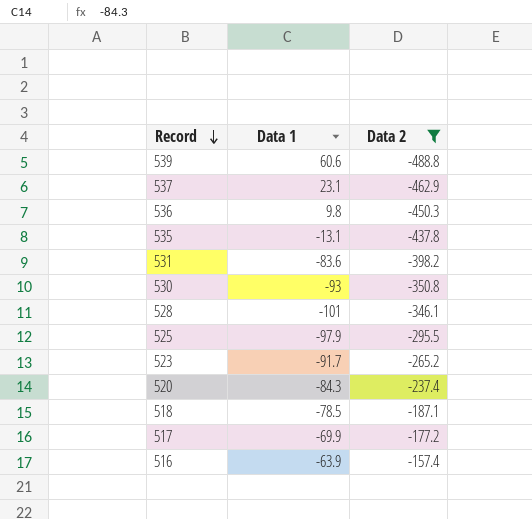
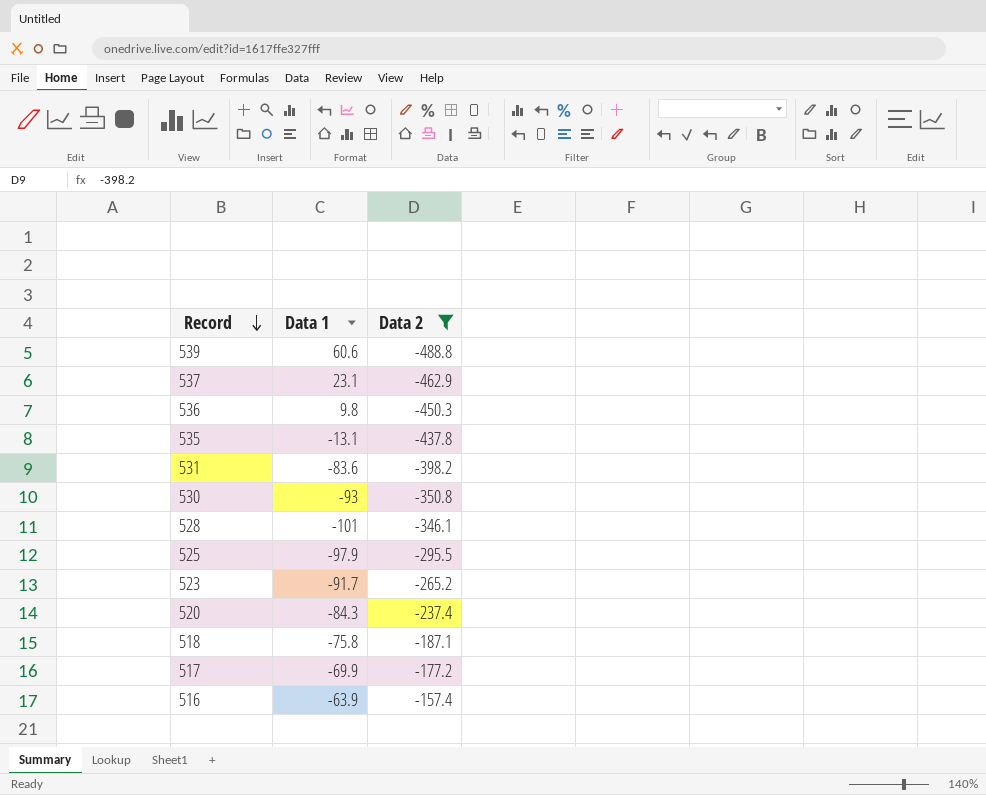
518 | Data 1: -78.5 -> -75.8

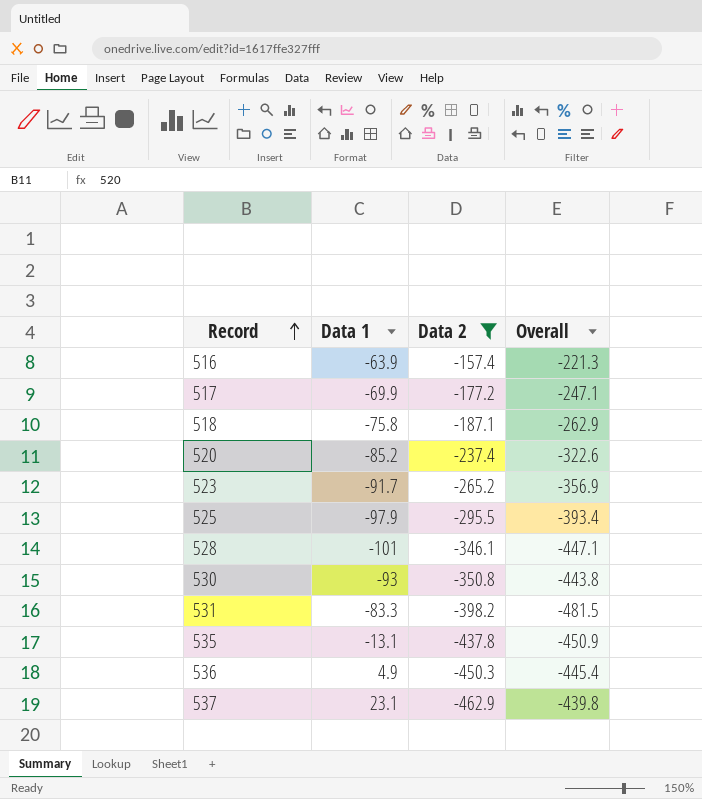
row order: Record descending -> Record ascending
column Overall | formula: none -> [Data 1] + [Data 2]
row 539: 60.6 | -488.8 -> none
520 | Data 1: -84.3 -> -85.2
531 | Data 1: -83.6 -> -83.3
536 | Data 1: 9.8 -> 4.9

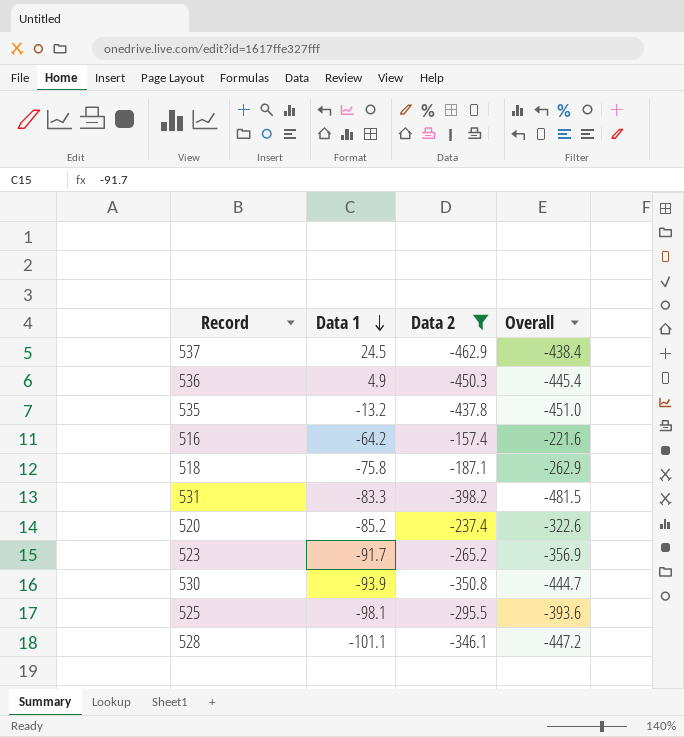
row order: Record ascending -> Data 1 descending
row 517: -69.9 | -177.2 | -247.1 -> none
537 | Data 1: 23.1 -> 24.5
537 | Overall: -439.8 -> -438.4
535 | Data 1: -13.1 -> -13.2
535 | Overall: -450.9 -> -451.0
516 | Data 1: -63.9 -> -64.2
516 | Overall: -221.3 -> -221.6
530 | Data 1: -93 -> -93.9
530 | Overall: -443.8 -> -444.7
525 | Data 1: -97.9 -> -98.1
525 | Overall: -393.4 -> -393.6
528 | Data 1: -101 -> -101.1
528 | Overall: -447.1 -> -447.2

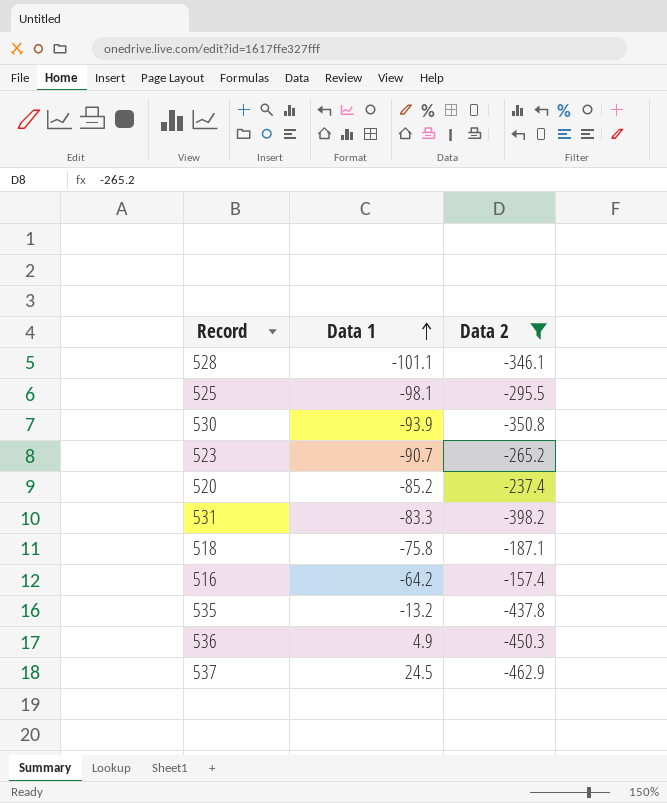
row order: Data 1 descending -> Data 1 ascending
column Overall | formula: [Data 1] + [Data 2] -> none
523 | Data 1: -91.7 -> -90.7

